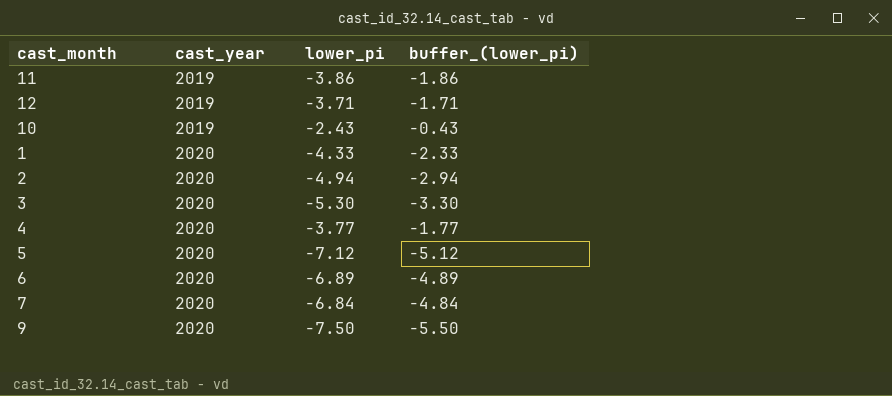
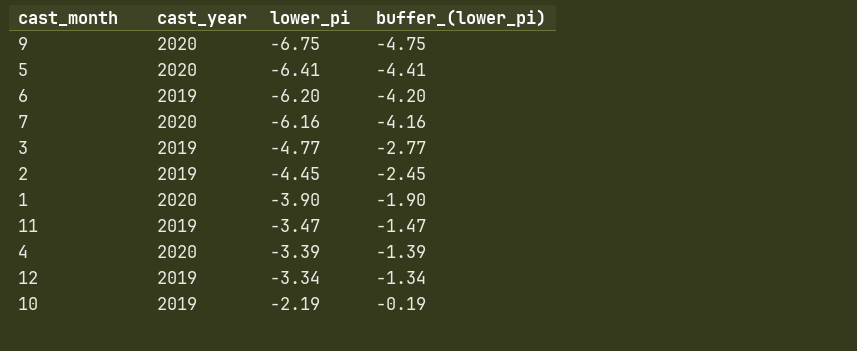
row order: cast_year ascending -> lower_pi ascending
9 | lower_pi: -7.50 -> -6.75
9 | buffer_(lower_pi): -5.50 -> -4.75
5 | lower_pi: -7.12 -> -6.41
5 | buffer_(lower_pi): -5.12 -> -4.41
6 | cast_year: 2020 -> 2019
6 | lower_pi: -6.89 -> -6.20
6 | buffer_(lower_pi): -4.89 -> -4.20
7 | lower_pi: -6.84 -> -6.16
7 | buffer_(lower_pi): -4.84 -> -4.16
3 | cast_year: 2020 -> 2019
3 | lower_pi: -5.30 -> -4.77
3 | buffer_(lower_pi): -3.30 -> -2.77
2 | cast_year: 2020 -> 2019
2 | lower_pi: -4.94 -> -4.45
2 | buffer_(lower_pi): -2.94 -> -2.45
1 | lower_pi: -4.33 -> -3.90
1 | buffer_(lower_pi): -2.33 -> -1.90
11 | lower_pi: -3.86 -> -3.47
11 | buffer_(lower_pi): -1.86 -> -1.47
4 | lower_pi: -3.77 -> -3.39
4 | buffer_(lower_pi): -1.77 -> -1.39
12 | lower_pi: -3.71 -> -3.34
12 | buffer_(lower_pi): -1.71 -> -1.34
10 | lower_pi: -2.43 -> -2.19
10 | buffer_(lower_pi): -0.43 -> -0.19

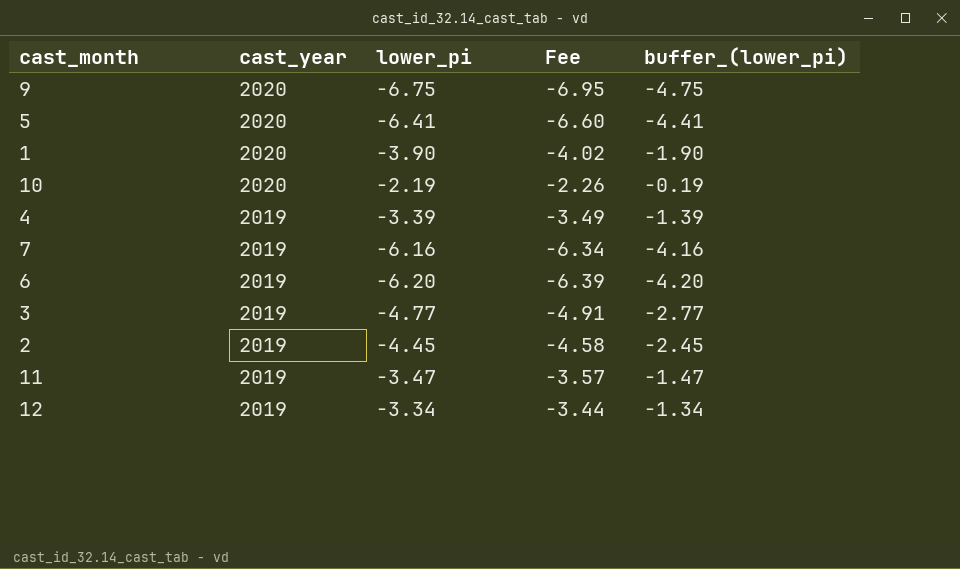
row order: lower_pi ascending -> cast_year descending
column Fee | formula: none -> [lower_pi] * 1.03
10 | cast_year: 2019 -> 2020
4 | cast_year: 2020 -> 2019
7 | cast_year: 2020 -> 2019

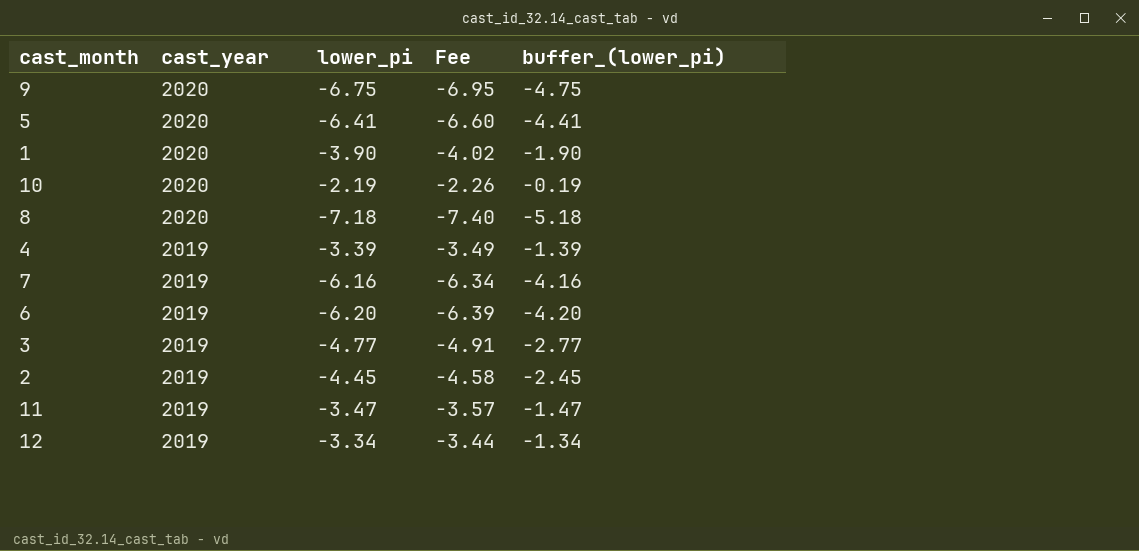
row 8: none -> 2020 | -7.18 | -7.40 | -5.18

